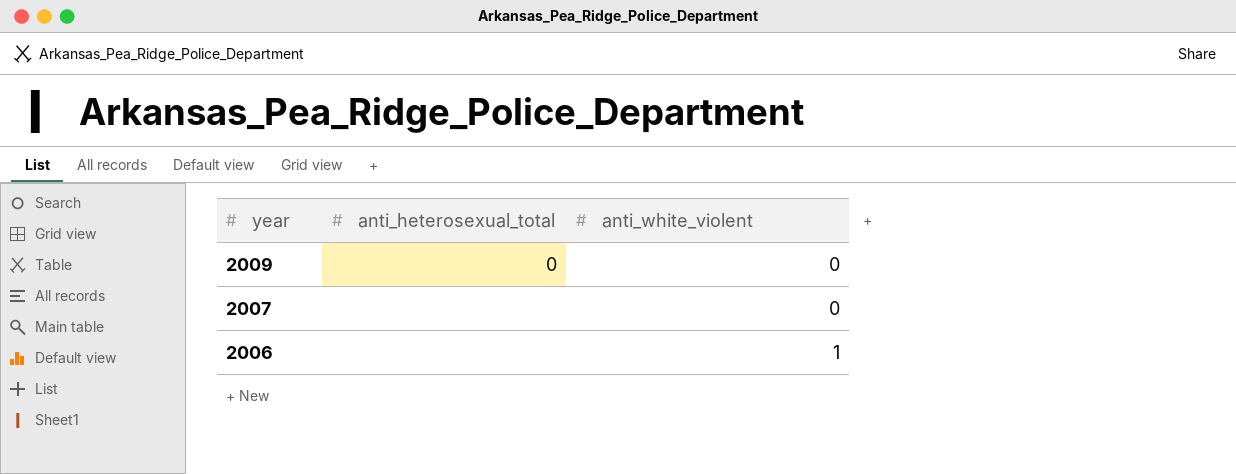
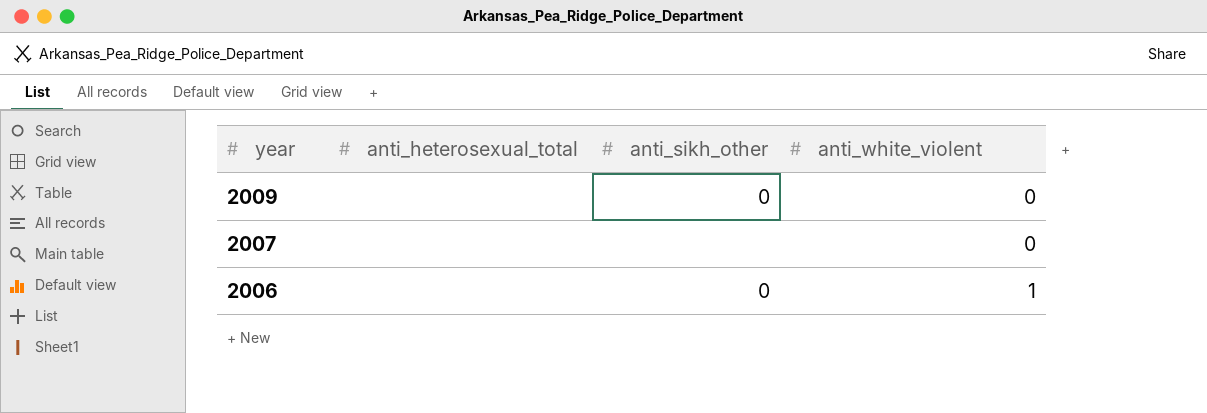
column anti_sikh_other | position: none -> 3
2009 | anti_heterosexual_total: 0 -> none

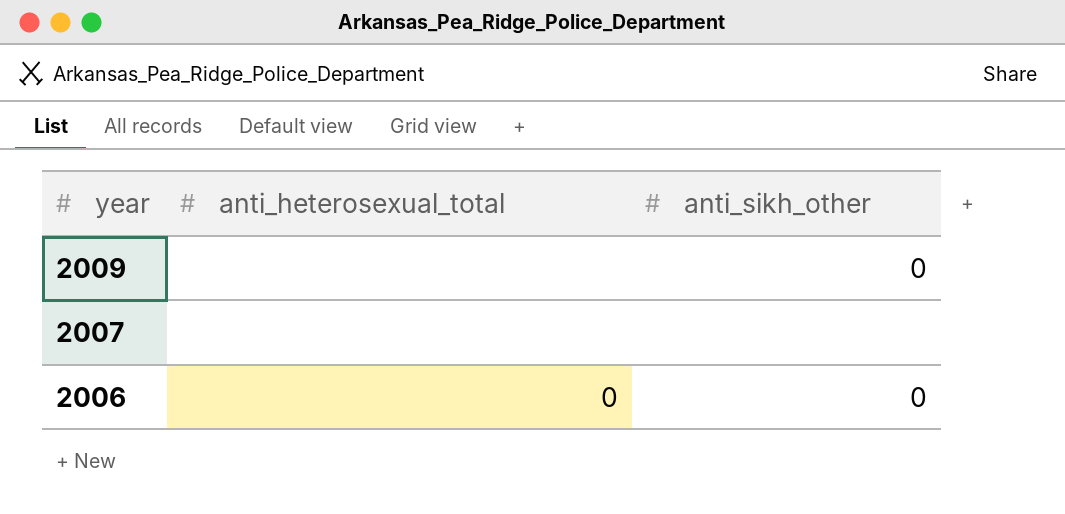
column anti_white_violent | position: 4 -> none
2006 | anti_heterosexual_total: none -> 0

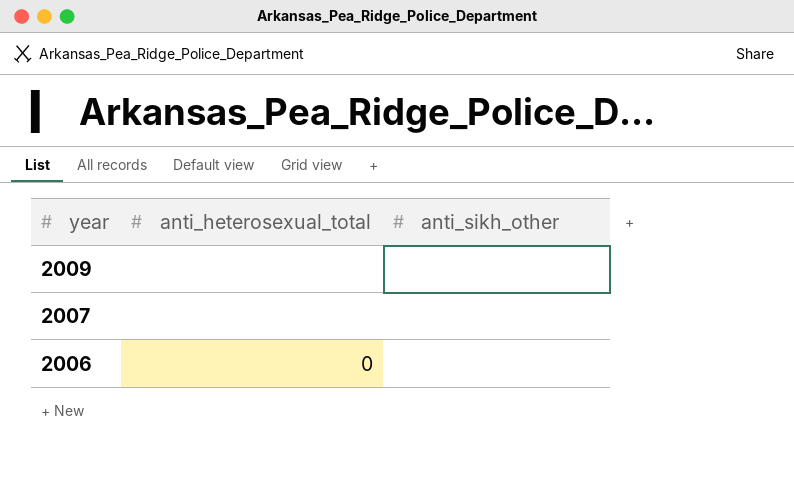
2009 | anti_sikh_other: 0 -> none
2006 | anti_sikh_other: 0 -> none

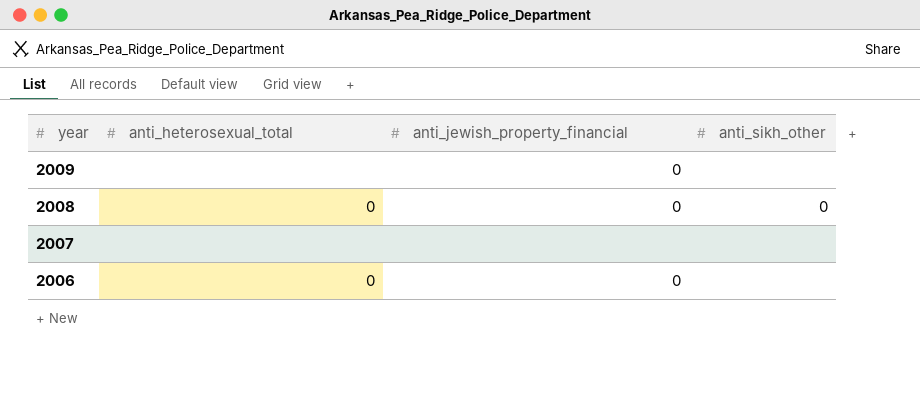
column anti_jewish_property_financial | position: none -> 3
row 2008: none -> 0 | 0 | 0

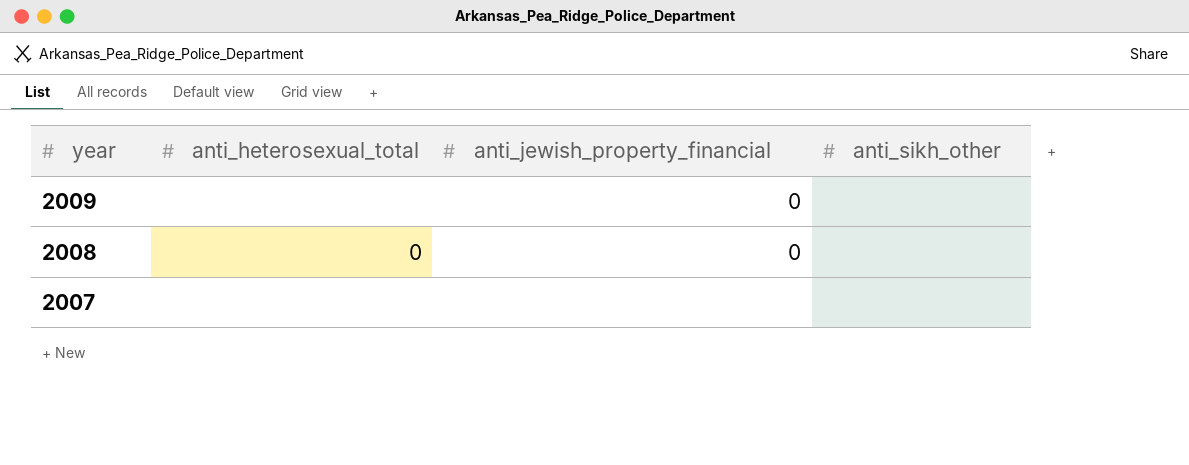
row 2006: 0 | 0 | none -> none
2008 | anti_sikh_other: 0 -> none

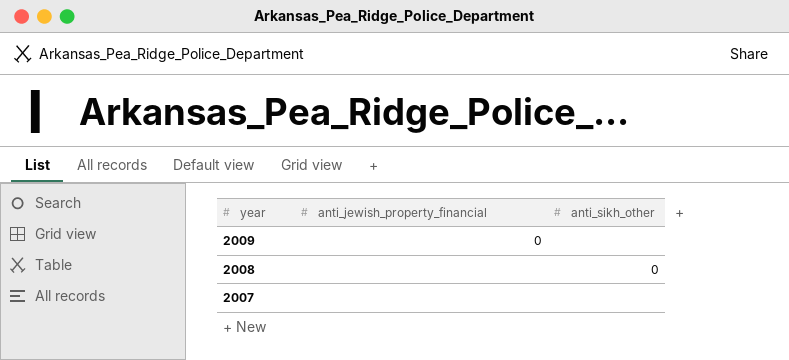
column anti_heterosexual_total | position: 2 -> none
2008 | anti_jewish_property_financial: 0 -> none
2008 | anti_sikh_other: none -> 0

